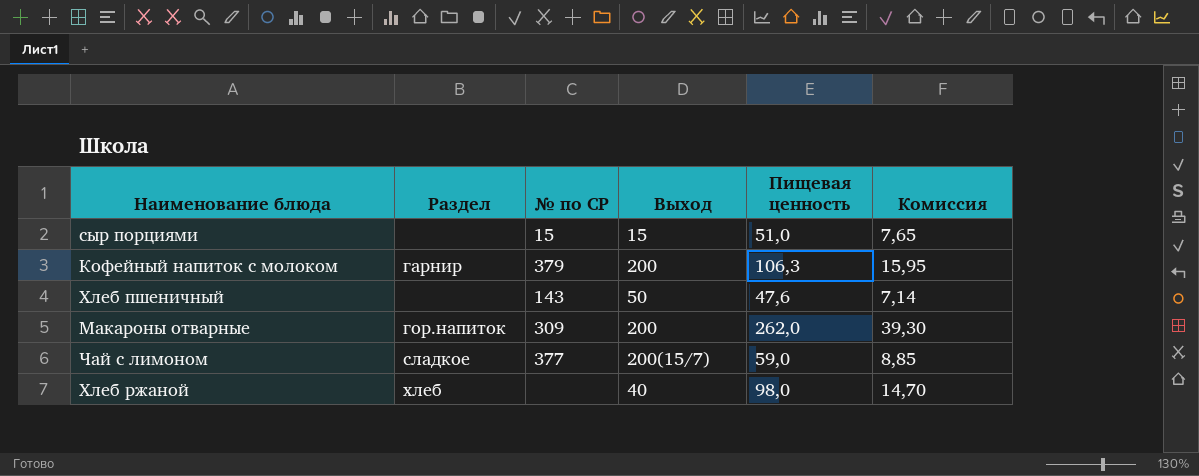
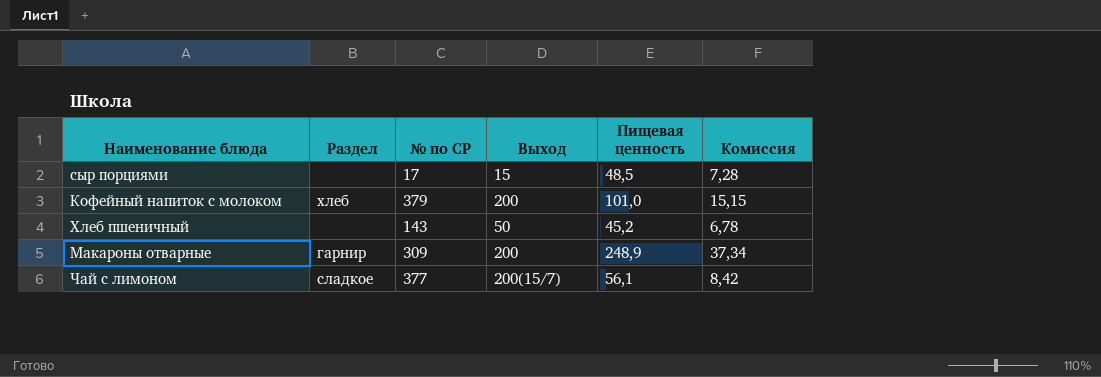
row Хлеб ржаной: хлеб | none | 40 | 98,0 | 14,70 -> none
сыр порциями | № по СР: 15 -> 17
сыр порциями | Пищевая ценность: 51,0 -> 48,5
сыр порциями | Комиссия: 7,65 -> 7,28
Кофейный напиток с молоком | Раздел: гарнир -> хлеб
Кофейный напиток с молоком | Пищевая ценность: 106,3 -> 101,0
Кофейный напиток с молоком | Комиссия: 15,95 -> 15,15
Хлеб пшеничный | Пищевая ценность: 47,6 -> 45,2
Хлеб пшеничный | Комиссия: 7,14 -> 6,78
Макароны отварные | Раздел: гор.напиток -> гарнир
Макароны отварные | Пищевая ценность: 262,0 -> 248,9
Макароны отварные | Комиссия: 39,30 -> 37,34
Чай с лимоном | Пищевая ценность: 59,0 -> 56,1
Чай с лимоном | Комиссия: 8,85 -> 8,42

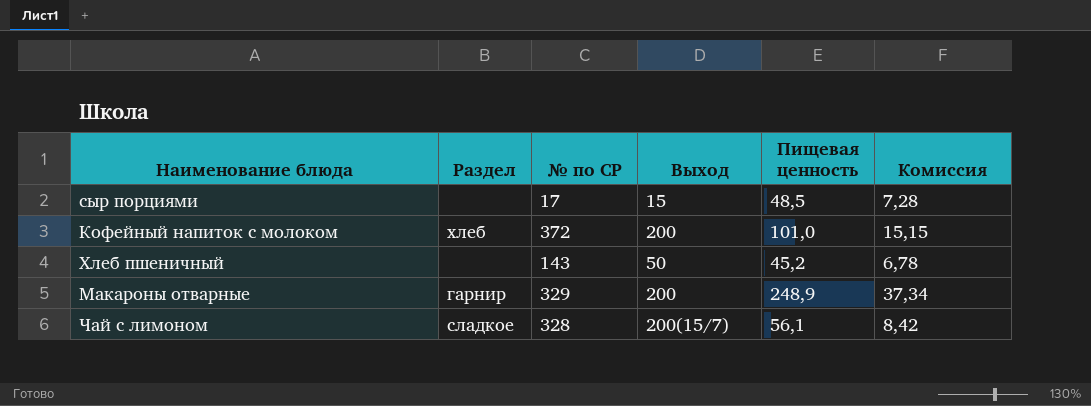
Кофейный напиток с молоком | № по СР: 379 -> 372
Макароны отварные | № по СР: 309 -> 329
Чай с лимоном | № по СР: 377 -> 328

